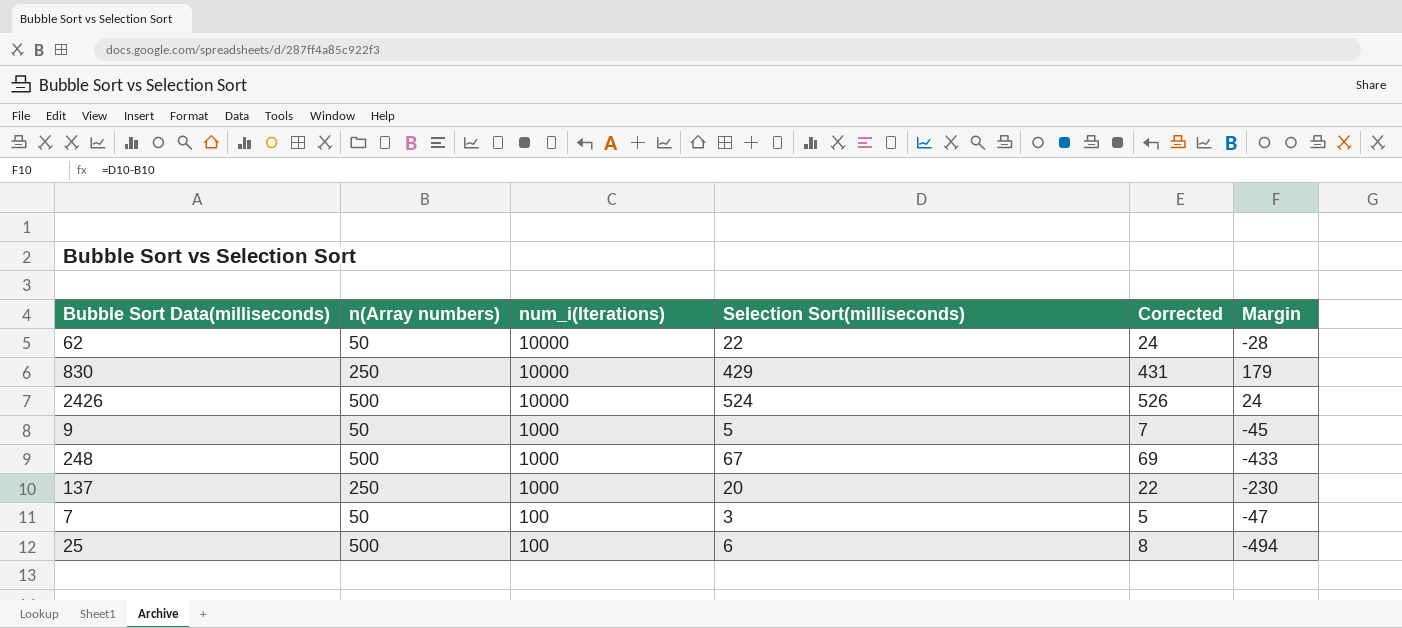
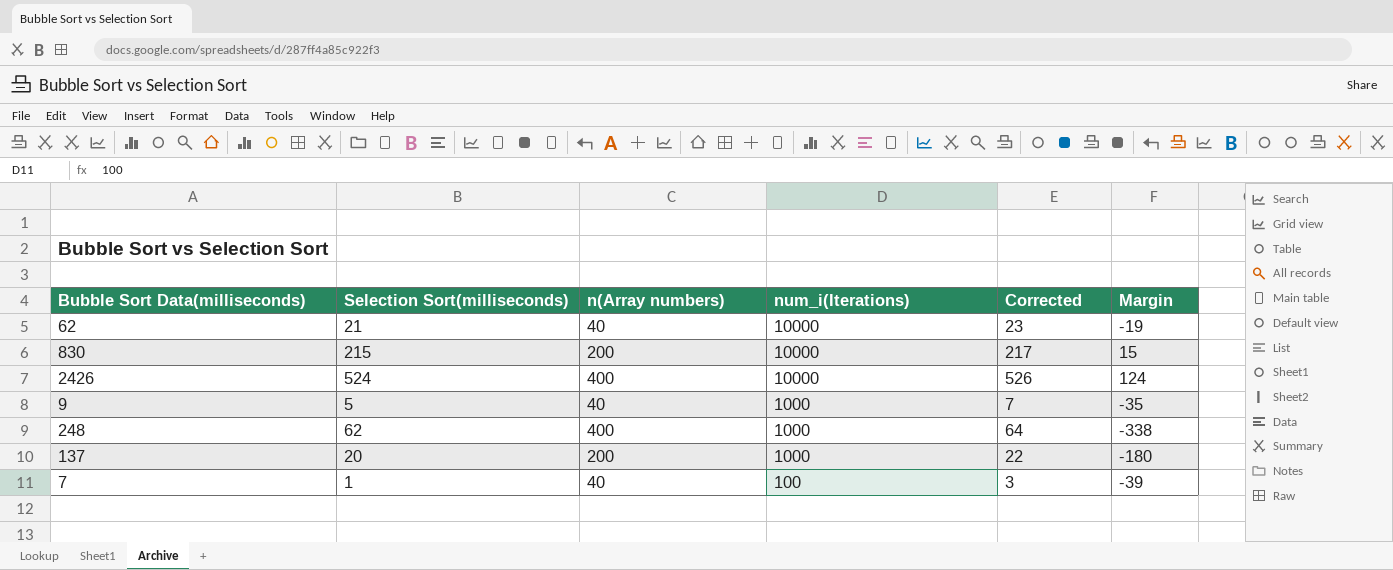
column Selection Sort(milliseconds) | position: 4 -> 2
row 25: 500 | 100 | 6 | 8 | -494 -> none
62 | Selection Sort(milliseconds): 22 -> 21
62 | n(Array numbers): 50 -> 40
62 | Corrected: 24 -> 23
62 | Margin: -28 -> -19
830 | Selection Sort(milliseconds): 429 -> 215
830 | n(Array numbers): 250 -> 200
830 | Corrected: 431 -> 217
830 | Margin: 179 -> 15
2426 | n(Array numbers): 500 -> 400
2426 | Margin: 24 -> 124
9 | n(Array numbers): 50 -> 40
9 | Margin: -45 -> -35
248 | Selection Sort(milliseconds): 67 -> 62
248 | n(Array numbers): 500 -> 400
248 | Corrected: 69 -> 64
248 | Margin: -433 -> -338
137 | n(Array numbers): 250 -> 200
137 | Margin: -230 -> -180
7 | Selection Sort(milliseconds): 3 -> 1
7 | n(Array numbers): 50 -> 40
7 | Corrected: 5 -> 3
7 | Margin: -47 -> -39

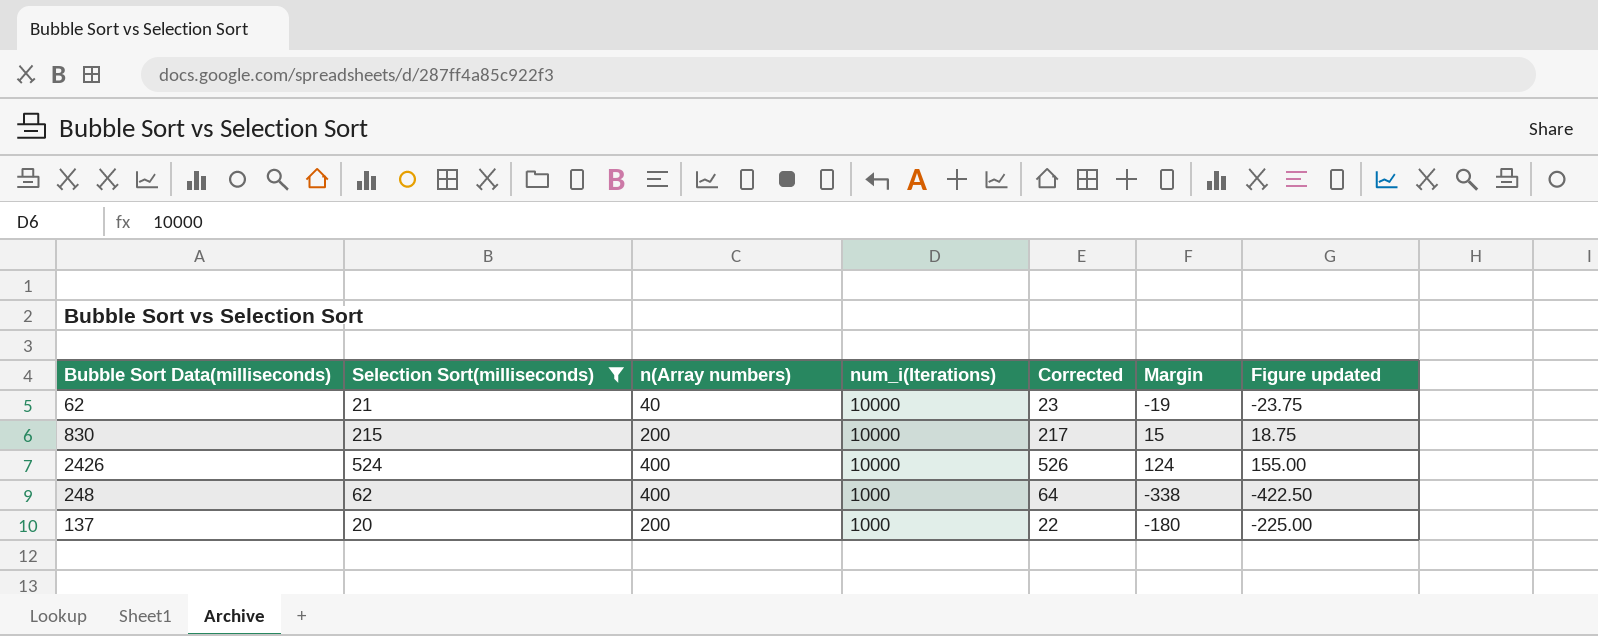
filter: none -> Selection Sort(milliseconds) >= 20
column Figure updated | formula: none -> [Margin] * 1.25

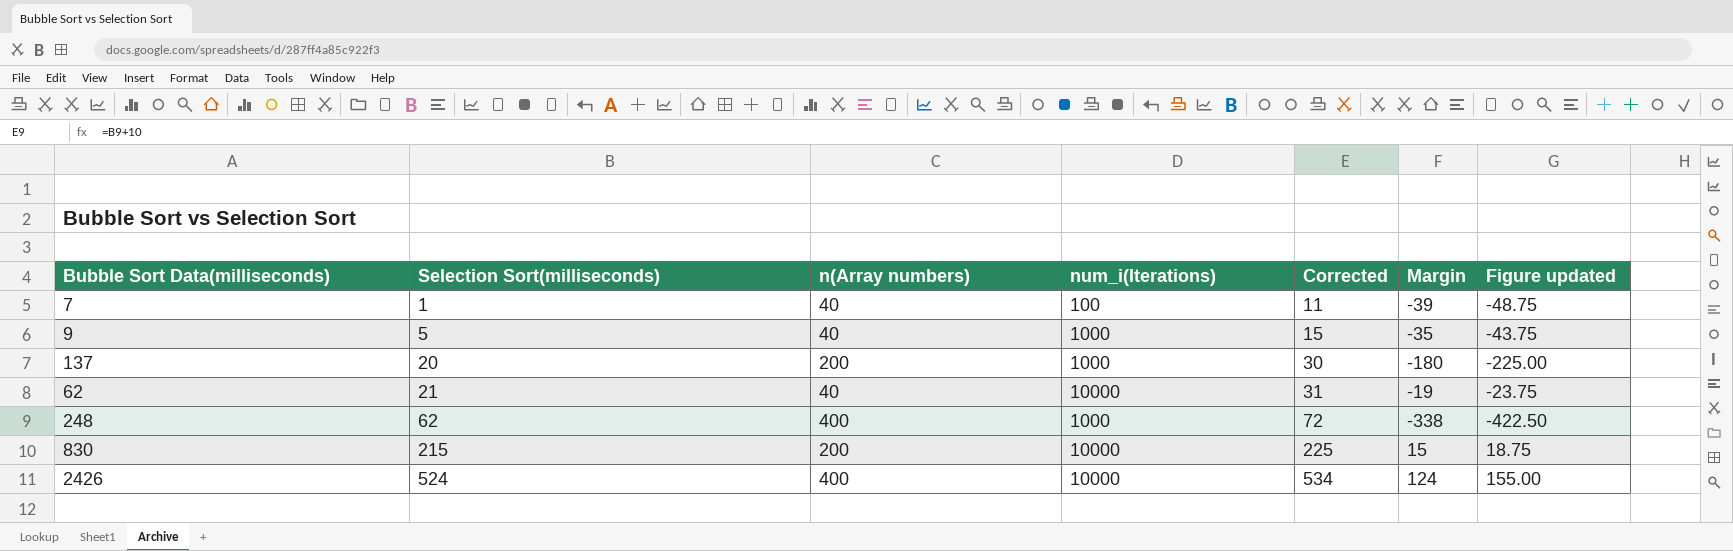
filter: Selection Sort(milliseconds) >= 20 -> none
row order: num_i(Iterations) descending -> Selection Sort(milliseconds) ascending
column Corrected | formula: [Selection Sort(milliseconds)] + 2 -> [Selection Sort(milliseconds)] + 10

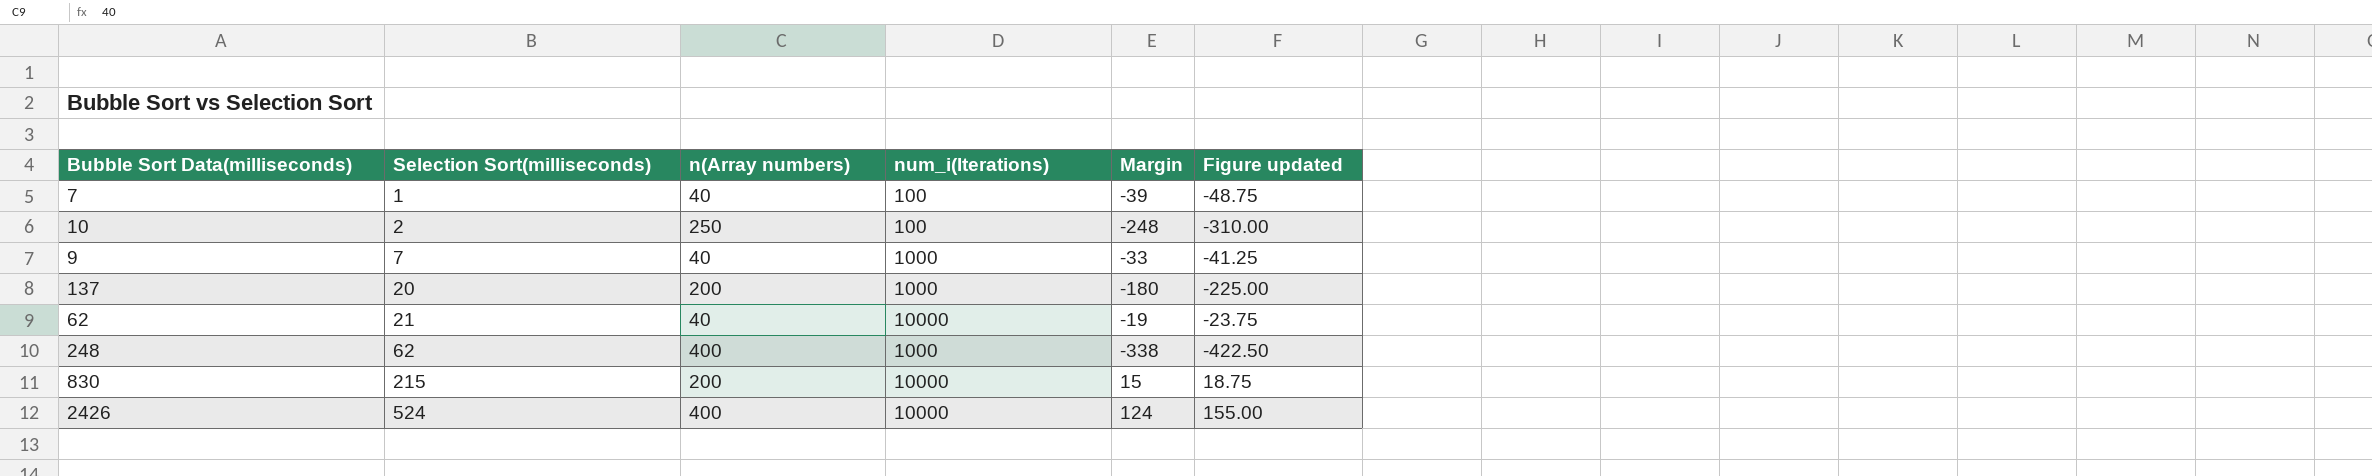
column Corrected | formula: [Selection Sort(milliseconds)] + 10 -> none
row 10: none -> 2 | 250 | 100 | -248 | -310.00
9 | Selection Sort(milliseconds): 5 -> 7
9 | Margin: -35 -> -33
9 | Figure updated: -43.75 -> -41.25

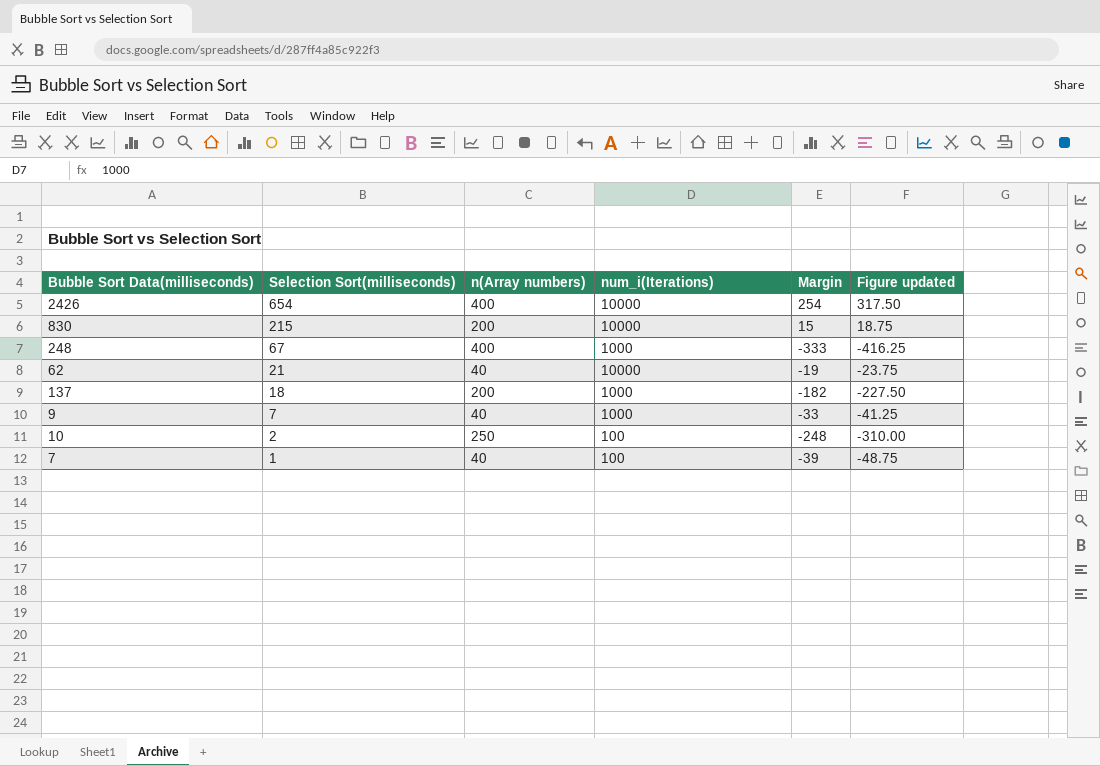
row order: Selection Sort(milliseconds) ascending -> Selection Sort(milliseconds) descending
2426 | Selection Sort(milliseconds): 524 -> 654
2426 | Margin: 124 -> 254
2426 | Figure updated: 155.00 -> 317.50
248 | Selection Sort(milliseconds): 62 -> 67
248 | Margin: -338 -> -333
248 | Figure updated: -422.50 -> -416.25
137 | Selection Sort(milliseconds): 20 -> 18
137 | Margin: -180 -> -182
137 | Figure updated: -225.00 -> -227.50

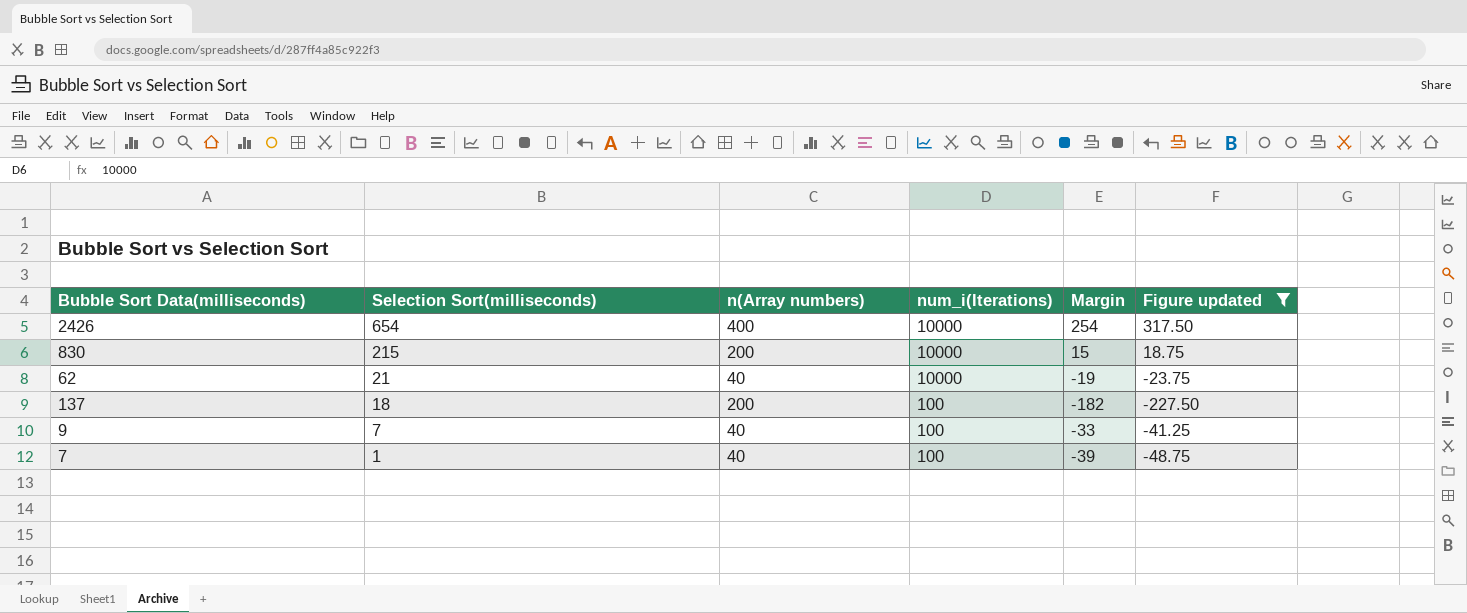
filter: none -> Figure updated >= -227.50
137 | num_i(Iterations): 1000 -> 100
9 | num_i(Iterations): 1000 -> 100

